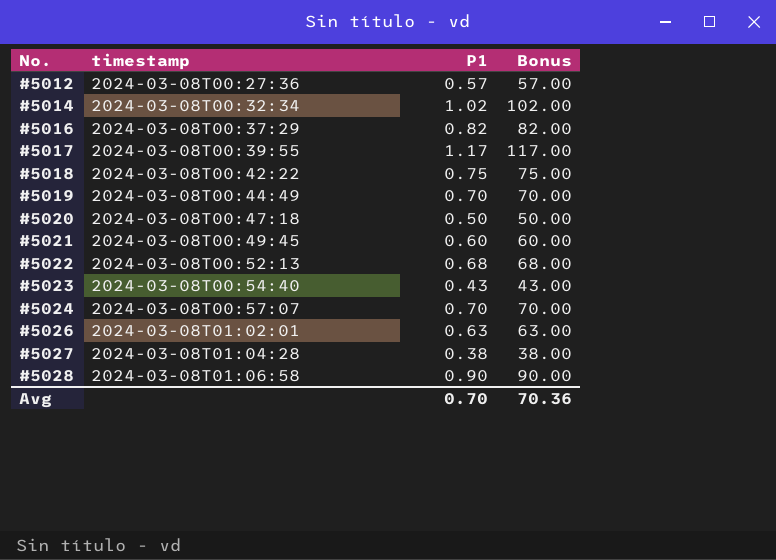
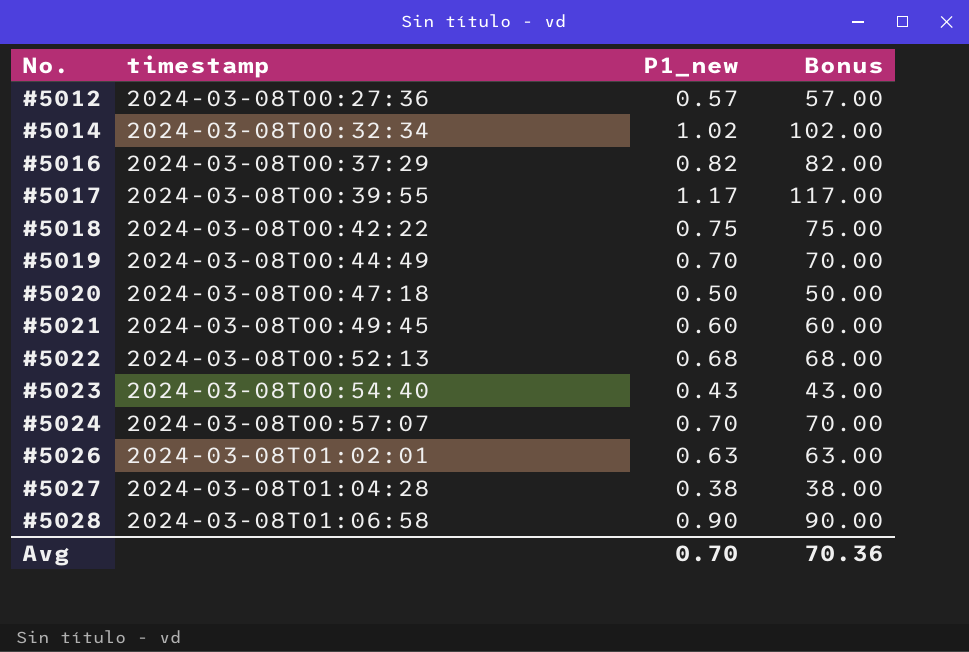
column name: P1 -> P1_new

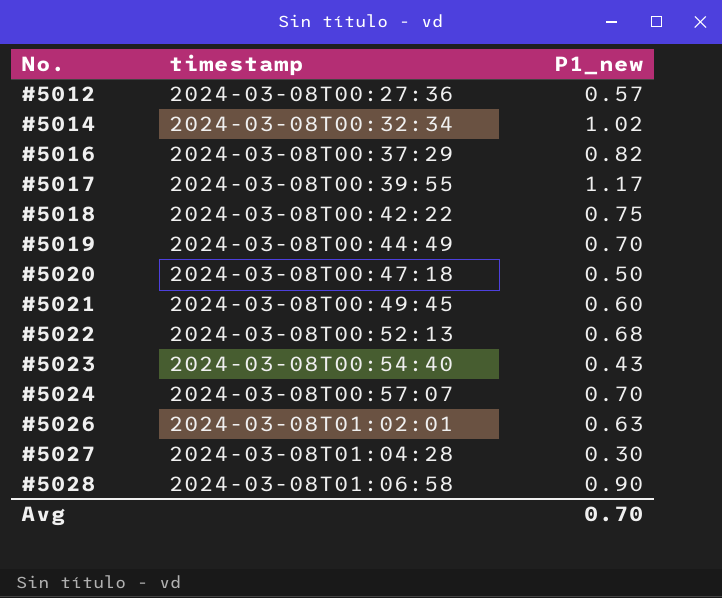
column Bonus | formula: [P1_new] * 100 -> none
#5027 | P1_new: 0.38 -> 0.30

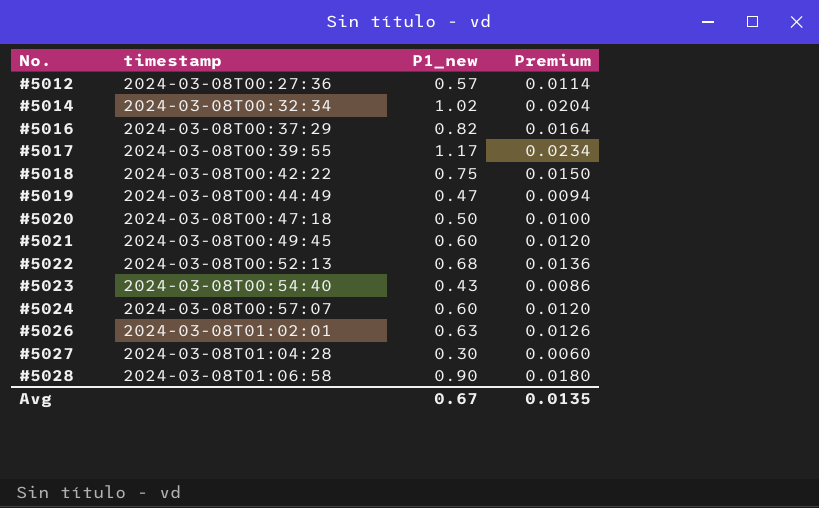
column Premium | formula: none -> [P1_new] * 0.02
#5019 | P1_new: 0.70 -> 0.47
#5024 | P1_new: 0.70 -> 0.60
Avg | P1_new: 0.70 -> 0.67

